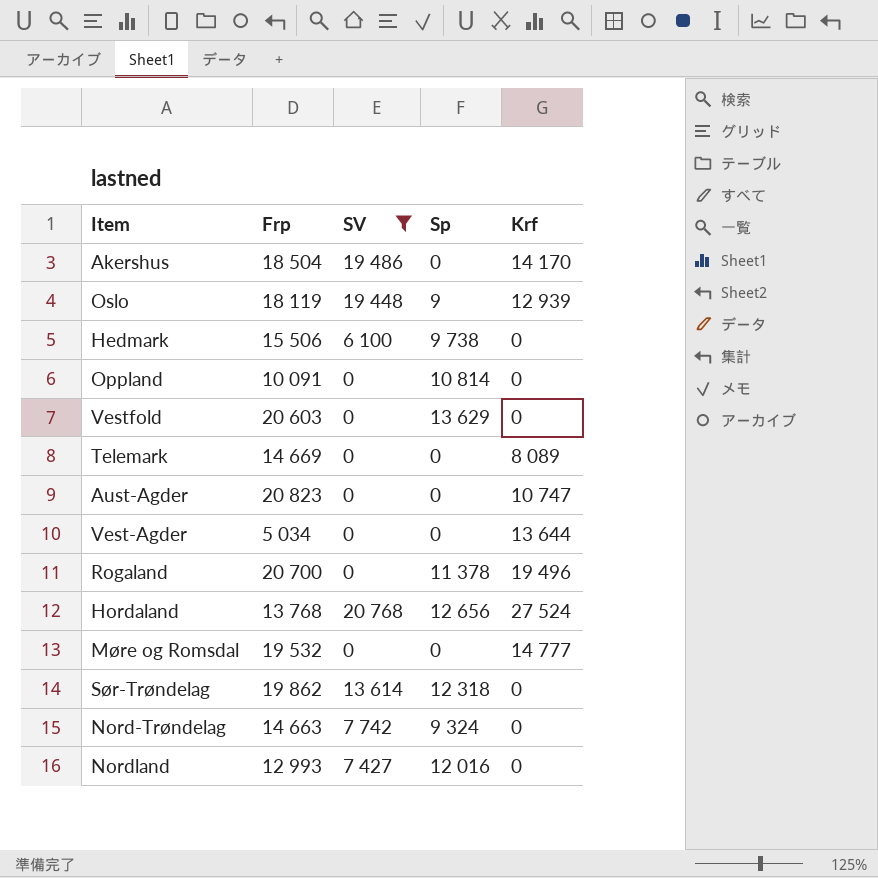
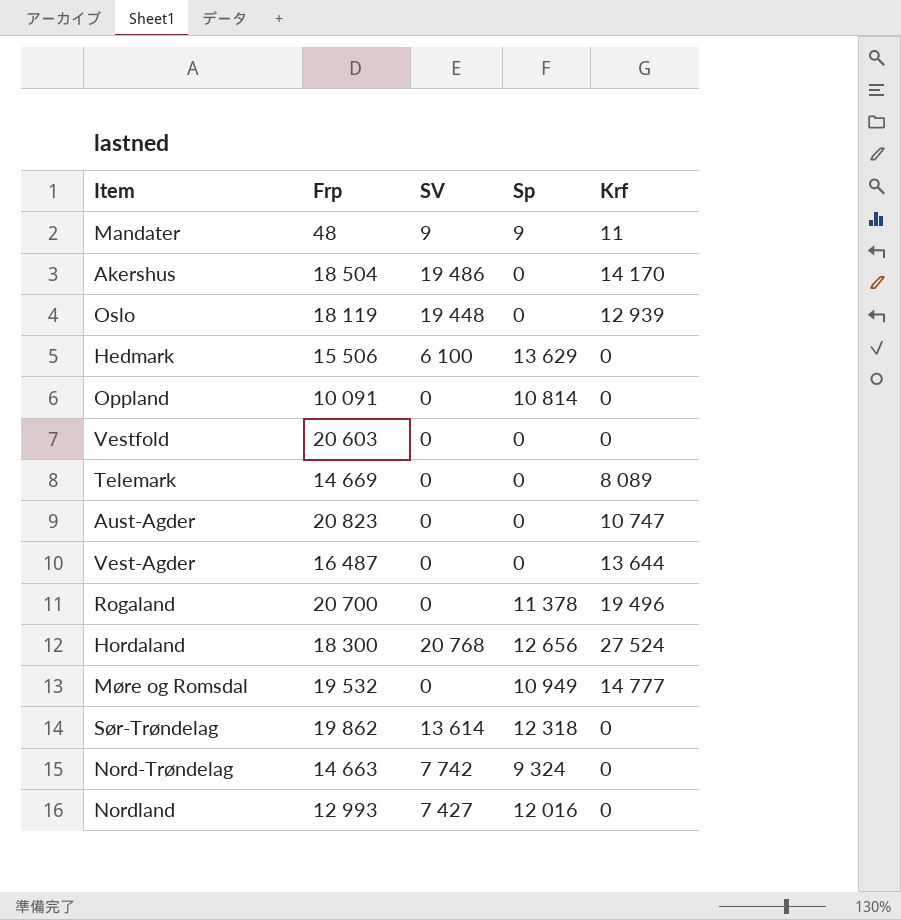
filter: SV != 9 -> none
Oslo | Sp: 9 -> 0
Hedmark | Sp: 9 738 -> 13 629
Vestfold | Sp: 13 629 -> 0
Vest-Agder | Frp: 5 034 -> 16 487
Hordaland | Frp: 13 768 -> 18 300
Møre og Romsdal | Sp: 0 -> 10 949

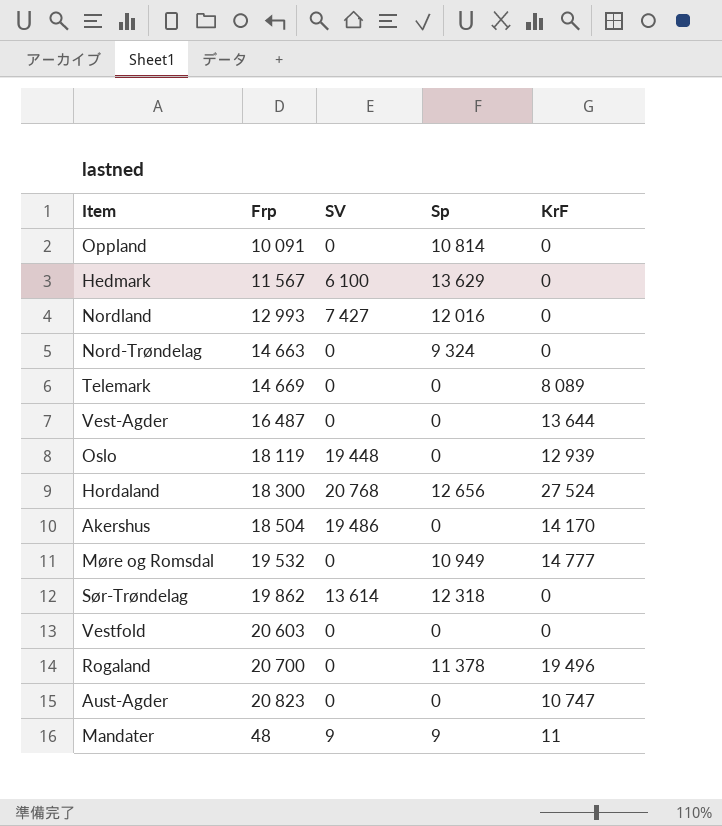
row order: none -> Frp ascending
column name: Krf -> KrF
Hedmark | Frp: 15 506 -> 11 567
Nord-Trøndelag | SV: 7 742 -> 0

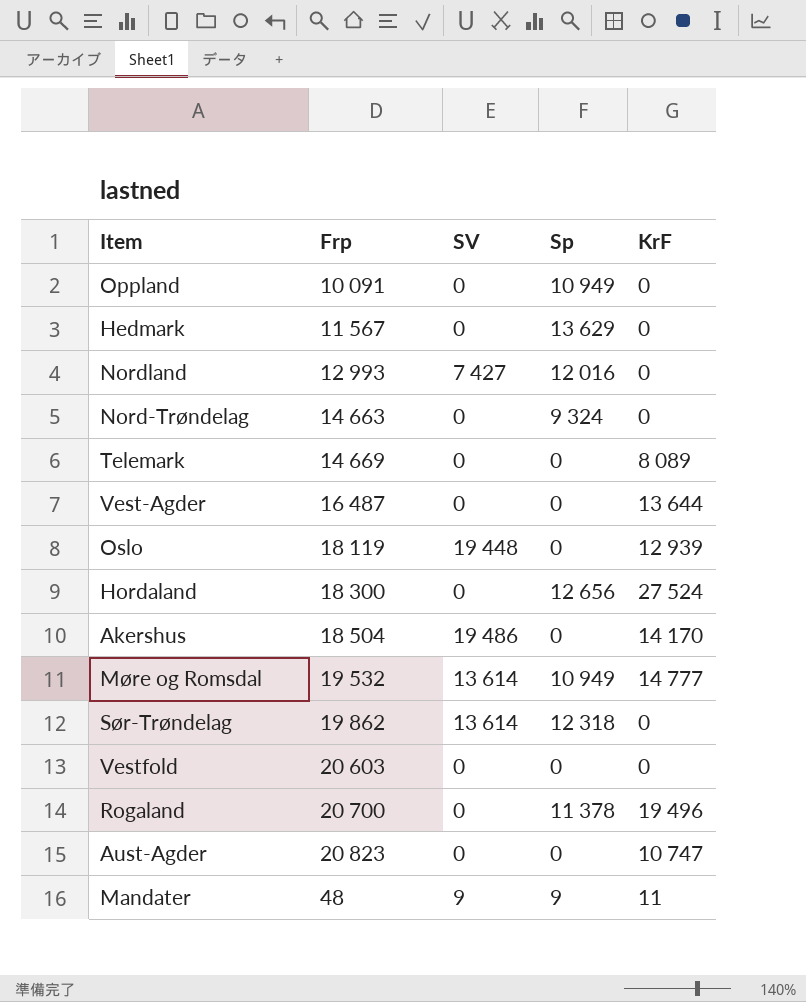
Oppland | Sp: 10 814 -> 10 949
Hedmark | SV: 6 100 -> 0
Hordaland | SV: 20 768 -> 0
Møre og Romsdal | SV: 0 -> 13 614

